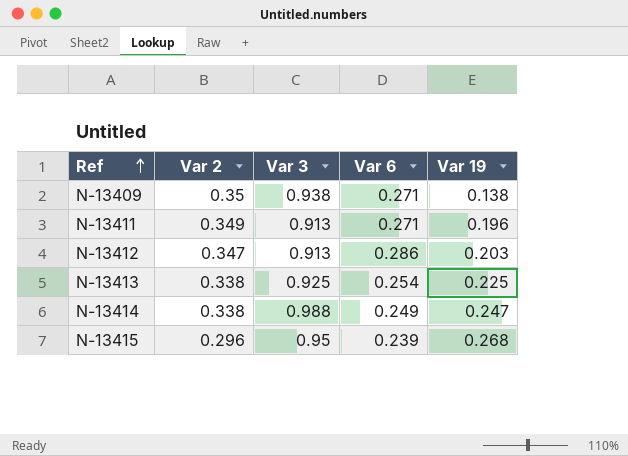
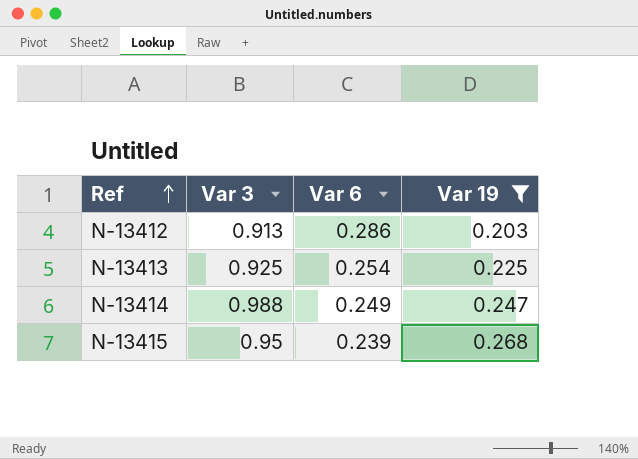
filter: none -> Var 19 >= 0.203
column Var 2 | position: 2 -> none

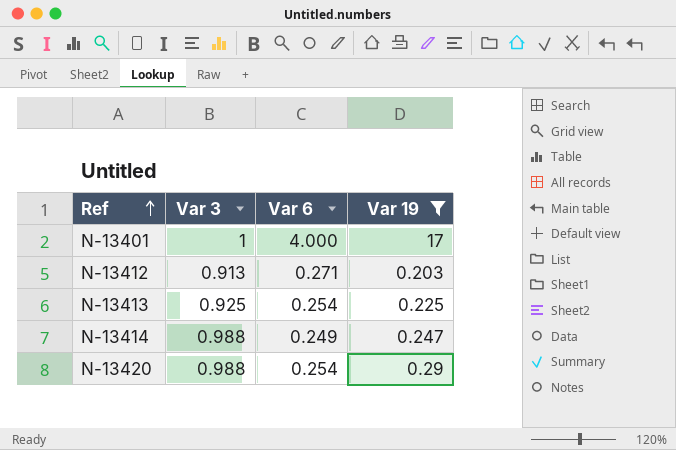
row N-13415: 0.95 | 0.239 | 0.268 -> none
row N-13401: none -> 1 | 4.000 | 17
N-13412 | Var 6: 0.286 -> 0.271
row N-13420: none -> 0.988 | 0.254 | 0.29

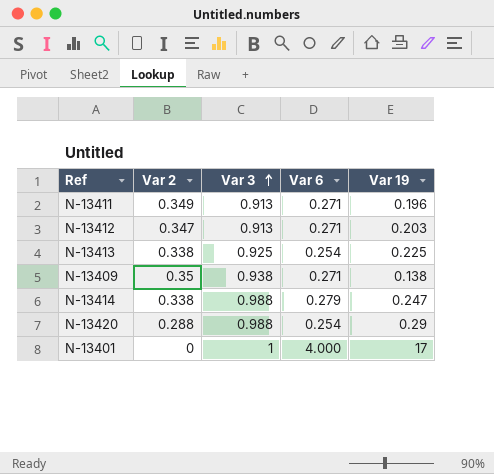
filter: Var 19 >= 0.203 -> none
row order: Ref ascending -> Var 3 ascending
column Var 2 | position: none -> 2
N-13414 | Var 6: 0.249 -> 0.279

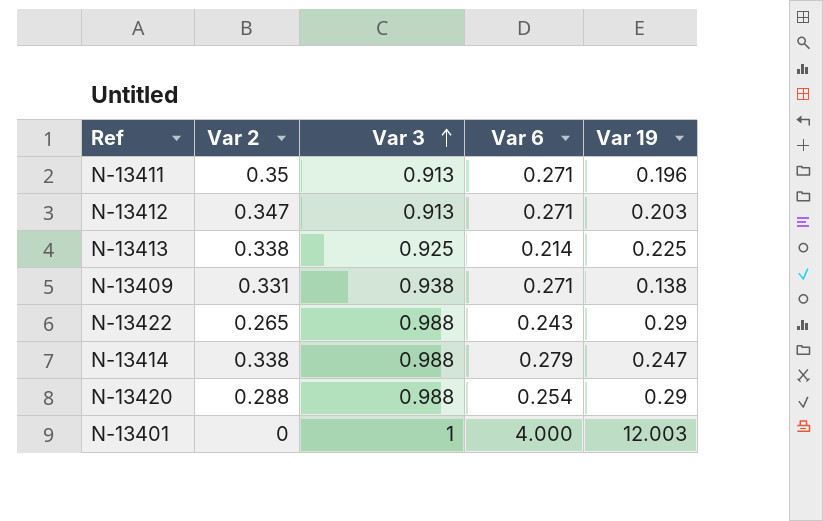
N-13411 | Var 2: 0.349 -> 0.35
N-13413 | Var 6: 0.254 -> 0.214
N-13409 | Var 2: 0.35 -> 0.331
row N-13422: none -> 0.265 | 0.988 | 0.243 | 0.29
N-13401 | Var 19: 17 -> 12.003

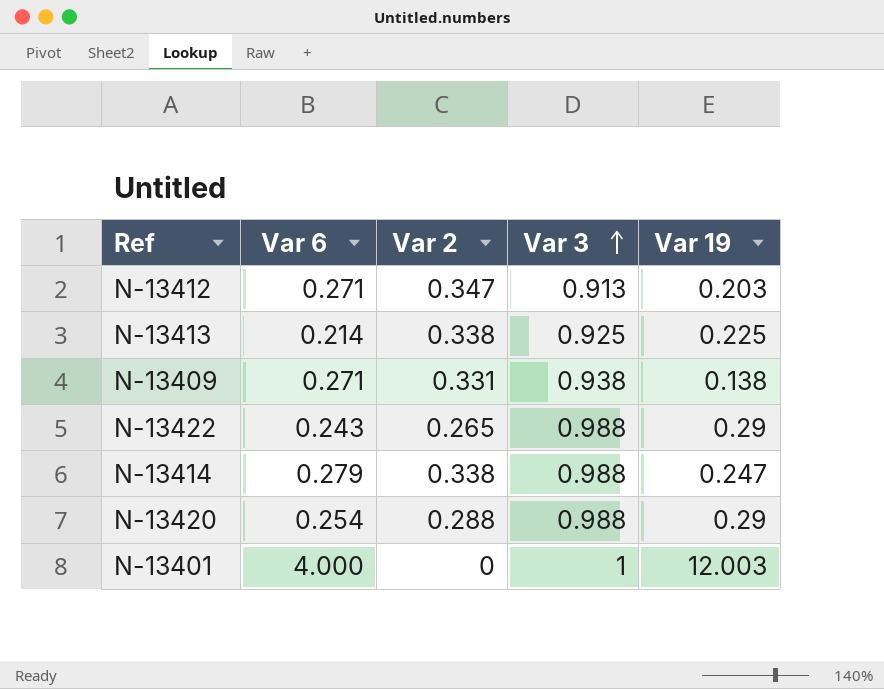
column Var 6 | position: 4 -> 2
row N-13411: 0.35 | 0.913 | 0.271 | 0.196 -> none

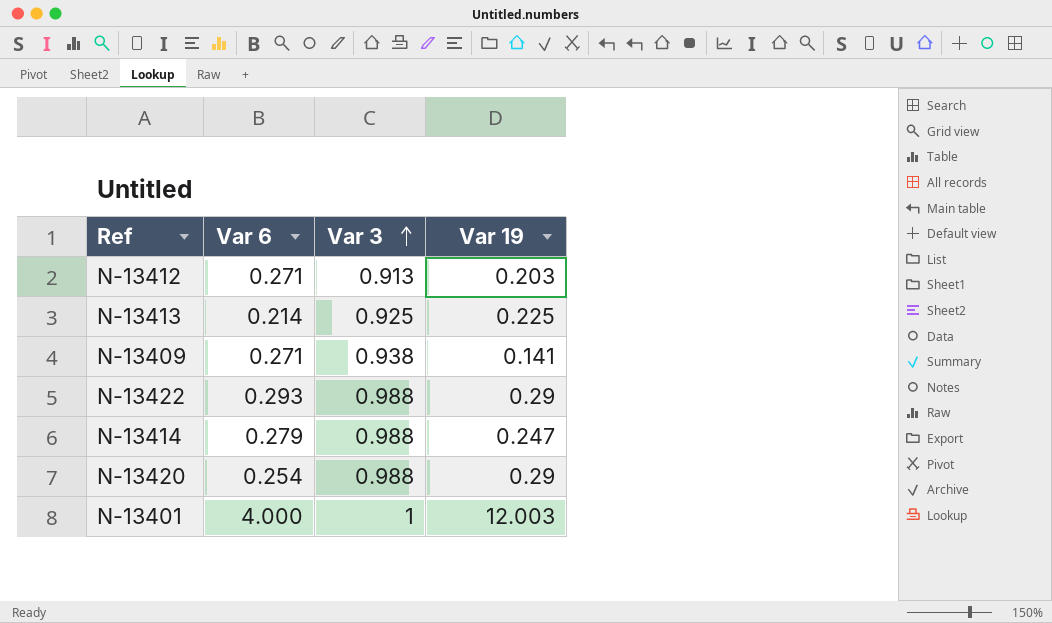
column Var 2 | position: 3 -> none
N-13409 | Var 19: 0.138 -> 0.141
N-13422 | Var 6: 0.243 -> 0.293

